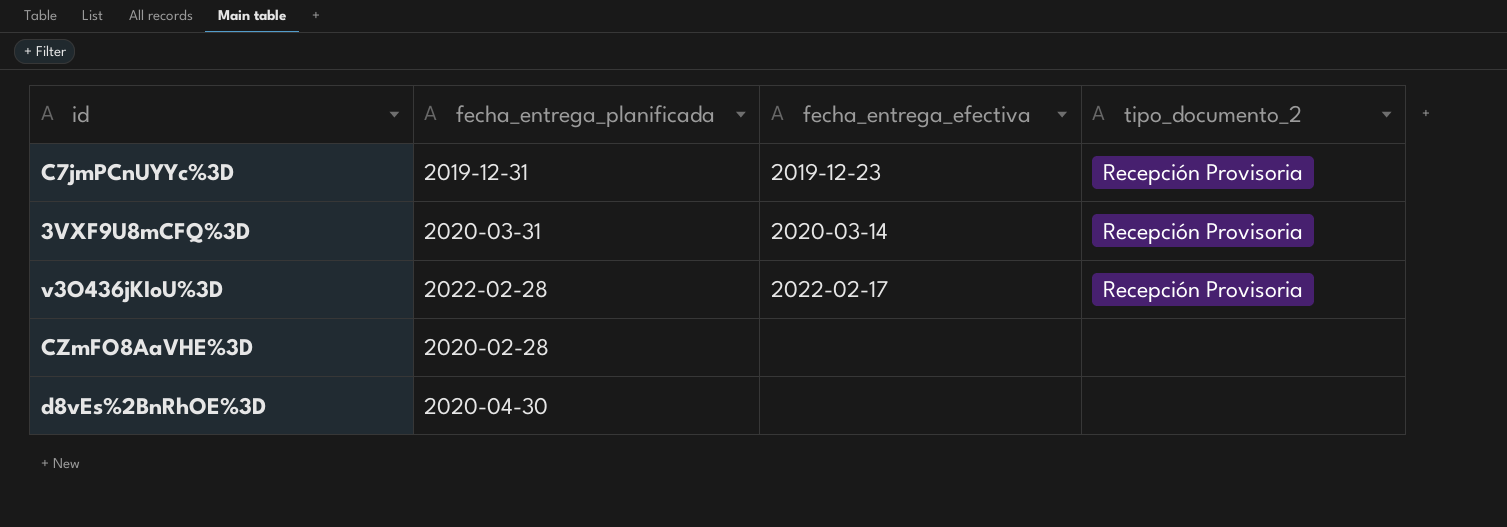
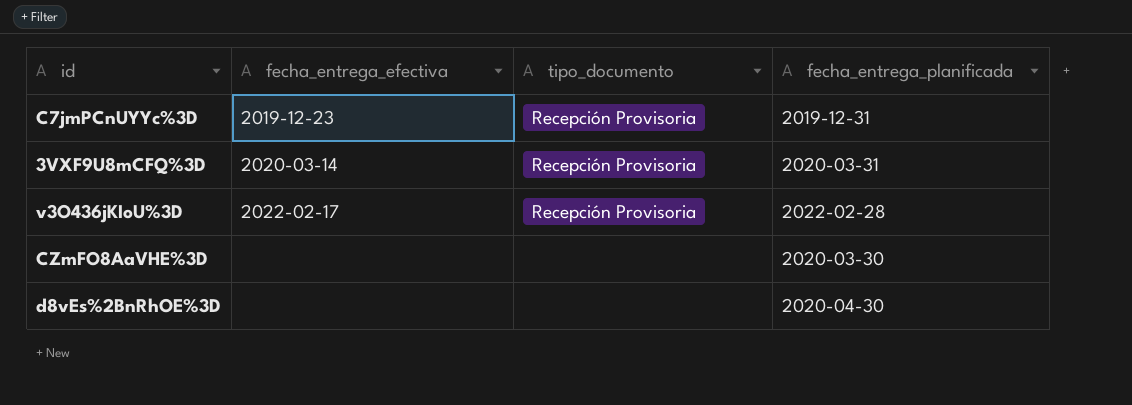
column name: tipo_documento_2 -> tipo_documento
column fecha_entrega_planificada | position: 2 -> 4
CZmFO8AaVHE%3D | fecha_entrega_planificada: 2020-02-28 -> 2020-03-30

